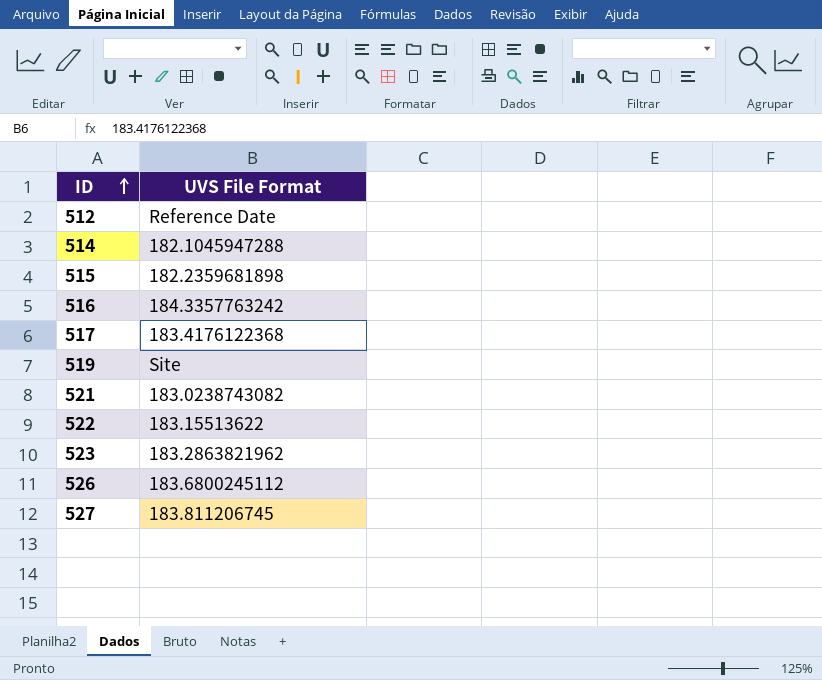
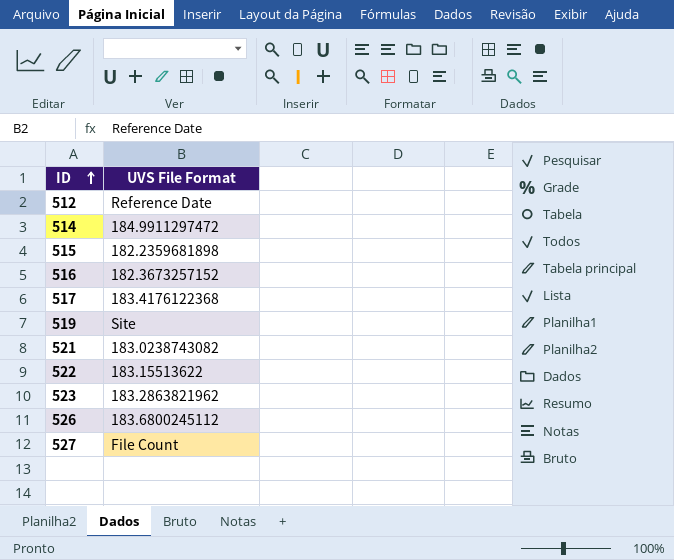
514 | UVS File Format: 182.1045947288 -> 184.9911297472
516 | UVS File Format: 184.3357763242 -> 182.3673257152
527 | UVS File Format: 183.811206745 -> File Count

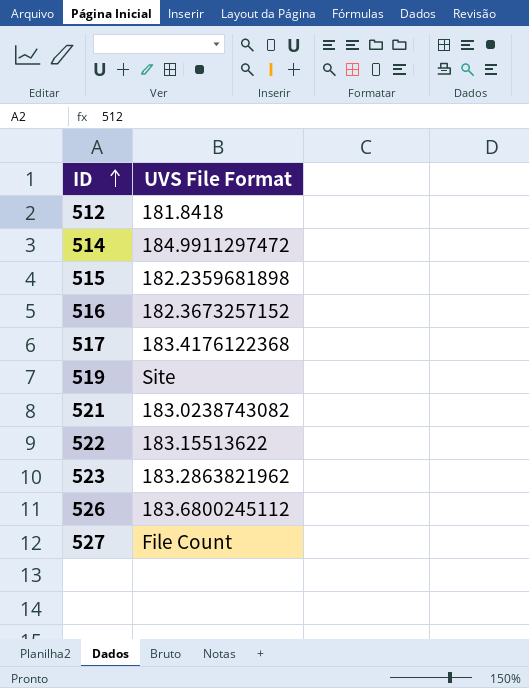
512 | UVS File Format: Reference Date -> 181.8418

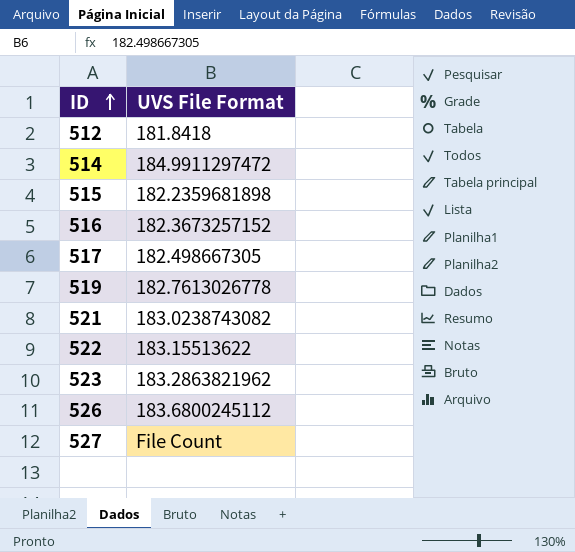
517 | UVS File Format: 183.4176122368 -> 182.498667305
519 | UVS File Format: Site -> 182.7613026778

